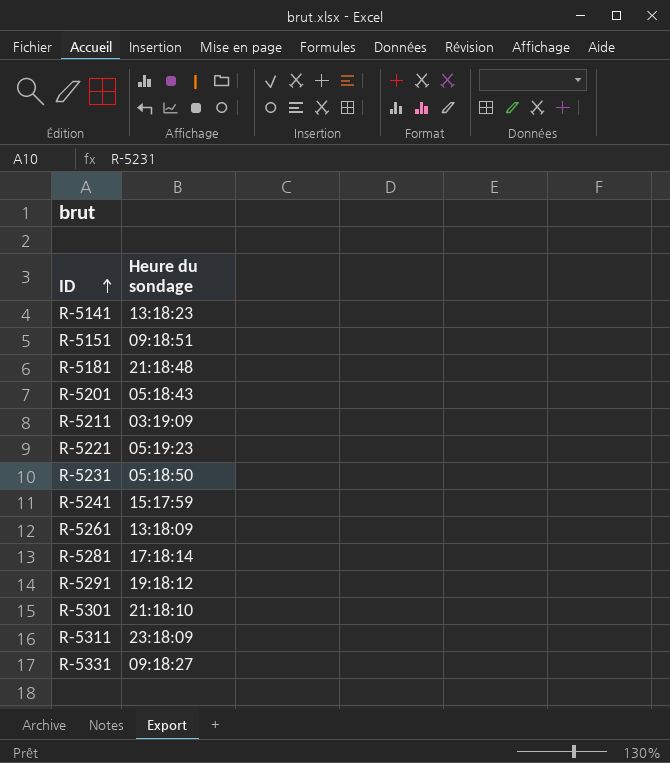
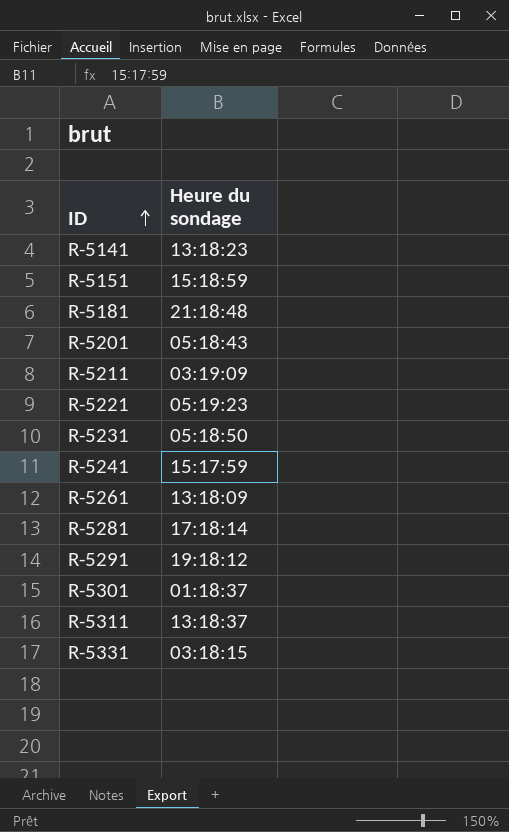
R-5151 | Heure du sondage: 09:18:51 -> 15:18:59
R-5301 | Heure du sondage: 21:18:10 -> 01:18:37
R-5311 | Heure du sondage: 23:18:09 -> 13:18:37
R-5331 | Heure du sondage: 09:18:27 -> 03:18:15

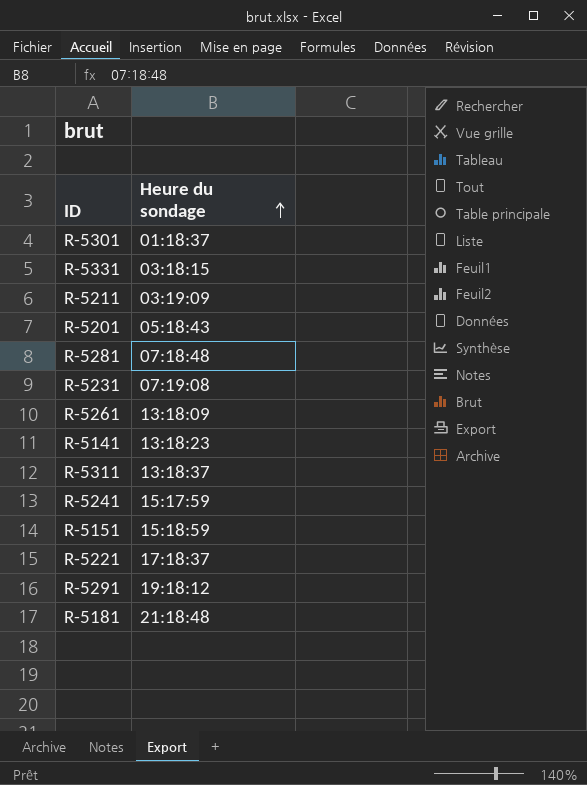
row order: ID ascending -> Heure du sondage ascending
R-5281 | Heure du sondage: 17:18:14 -> 07:18:48
R-5231 | Heure du sondage: 05:18:50 -> 07:19:08
R-5221 | Heure du sondage: 05:19:23 -> 17:18:37

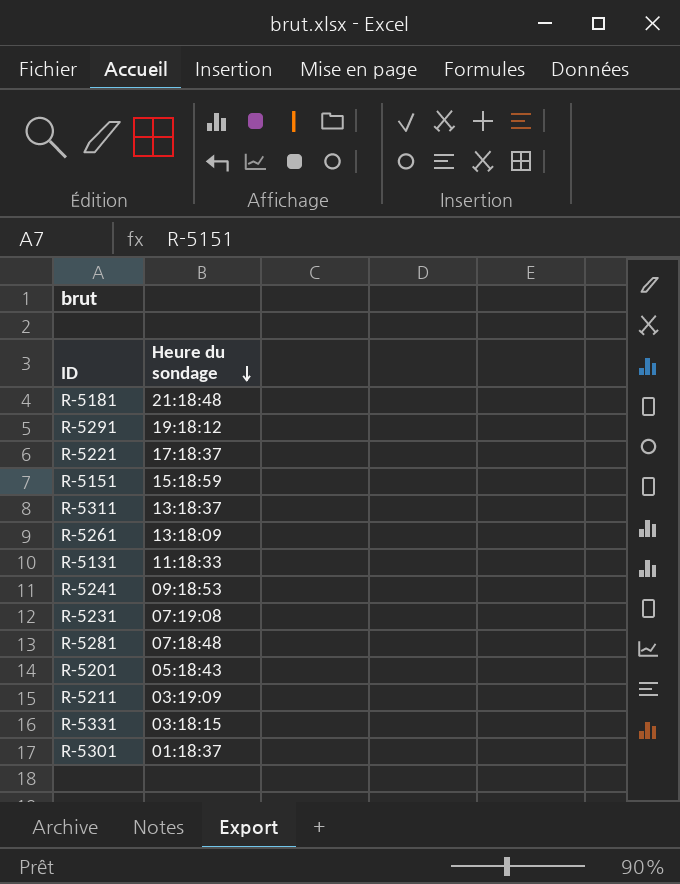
row order: Heure du sondage ascending -> Heure du sondage descending
row R-5141: 13:18:23 -> none
row R-5131: none -> 11:18:33
R-5241 | Heure du sondage: 15:17:59 -> 09:18:53

